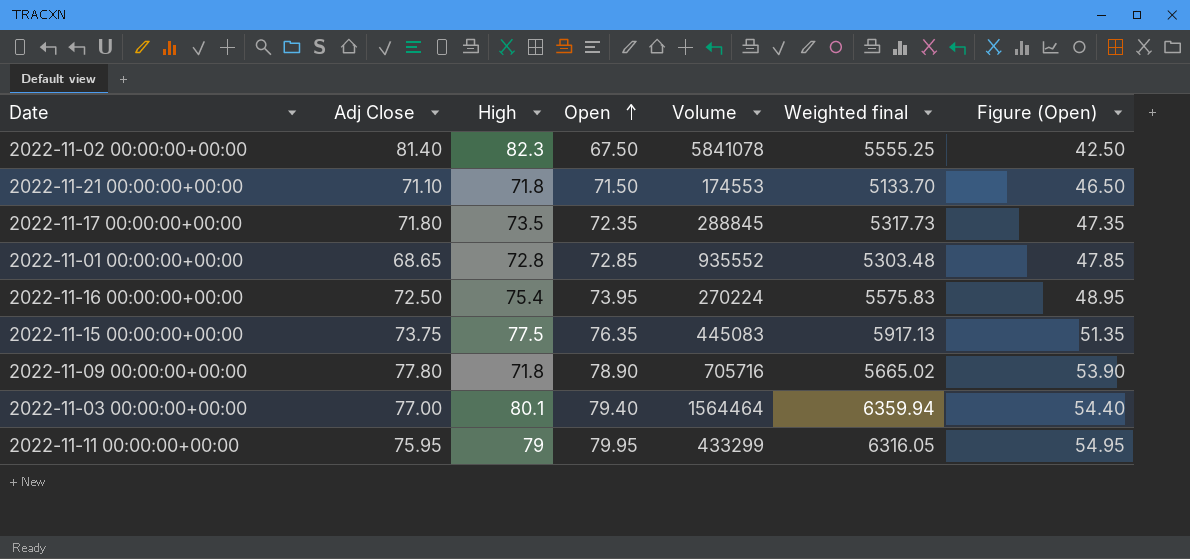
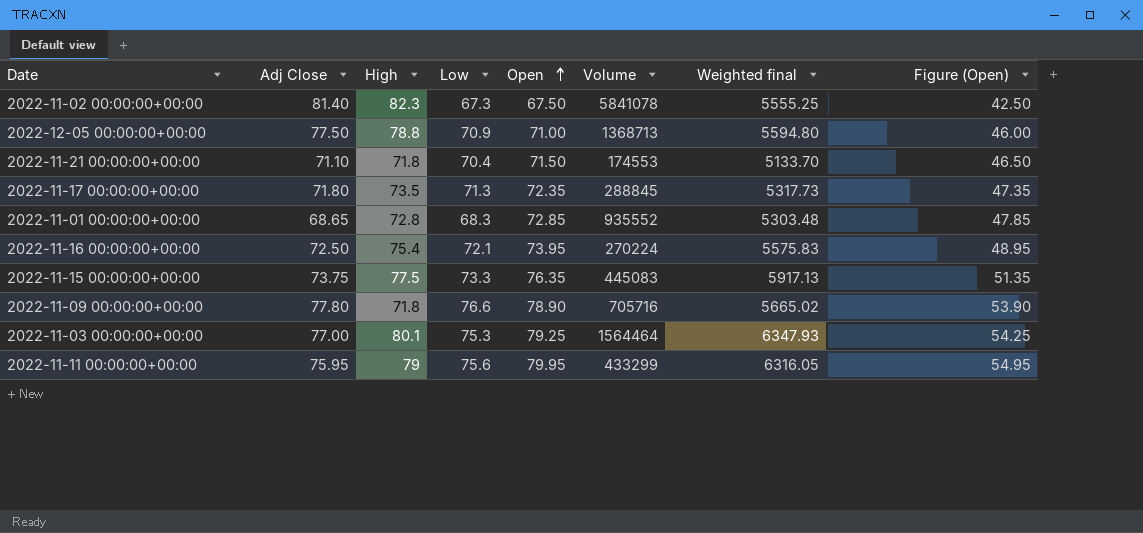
column Low | position: none -> 4
row 2022-12-05 00:00:00+00:00: none -> 77.50 | 78.8 | 70.9 | 71.00 | 1368713 | 5594.80 | 46.00
2022-11-03 00:00:00+00:00 | Open: 79.40 -> 79.25
2022-11-03 00:00:00+00:00 | Weighted final: 6359.94 -> 6347.93
2022-11-03 00:00:00+00:00 | Figure (Open): 54.40 -> 54.25

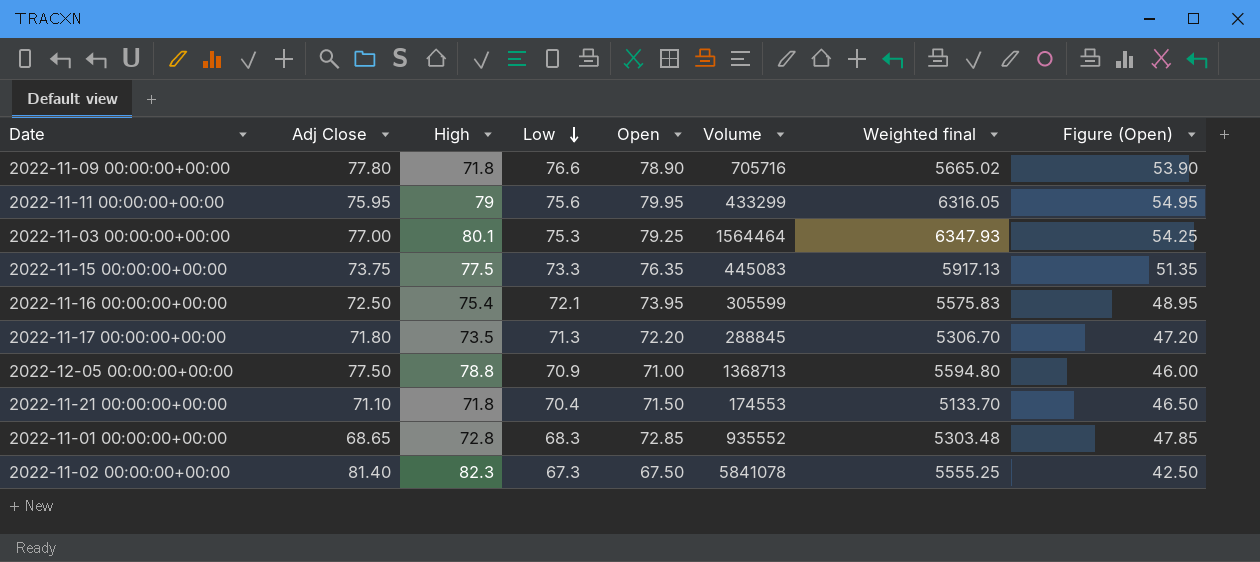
row order: Open ascending -> Low descending
2022-11-16 00:00:00+00:00 | Volume: 270224 -> 305599
2022-11-17 00:00:00+00:00 | Open: 72.35 -> 72.20
2022-11-17 00:00:00+00:00 | Weighted final: 5317.73 -> 5306.70
2022-11-17 00:00:00+00:00 | Figure (Open): 47.35 -> 47.20

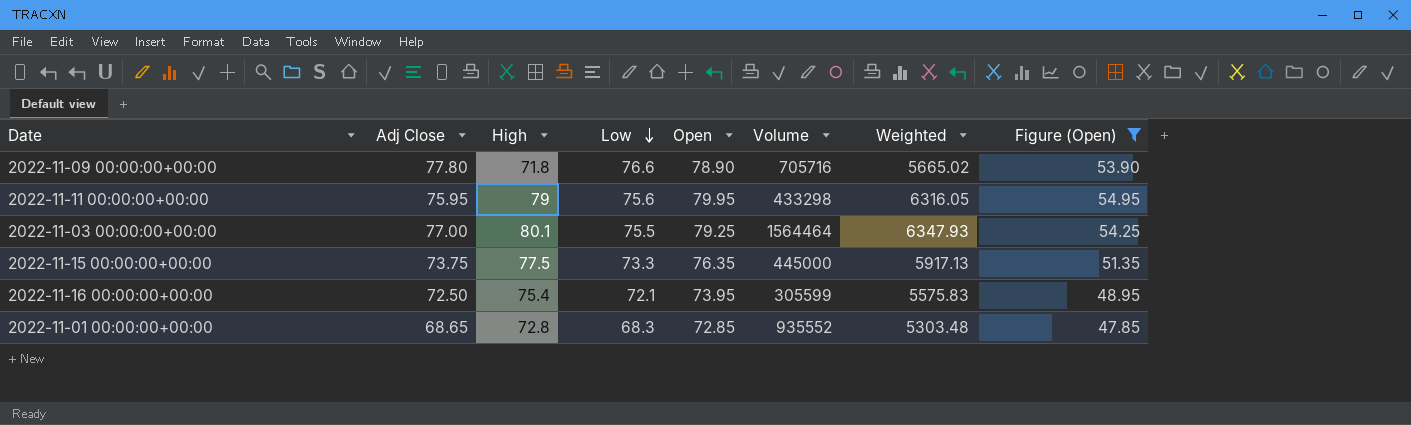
filter: none -> Figure (Open) >= 47.85
column name: Weighted final -> Weighted
2022-11-11 00:00:00+00:00 | Volume: 433299 -> 433298
2022-11-03 00:00:00+00:00 | Low: 75.3 -> 75.5
2022-11-15 00:00:00+00:00 | Volume: 445083 -> 445000

